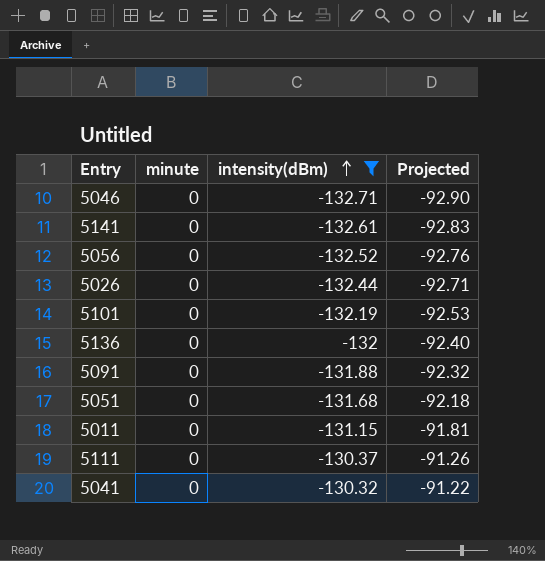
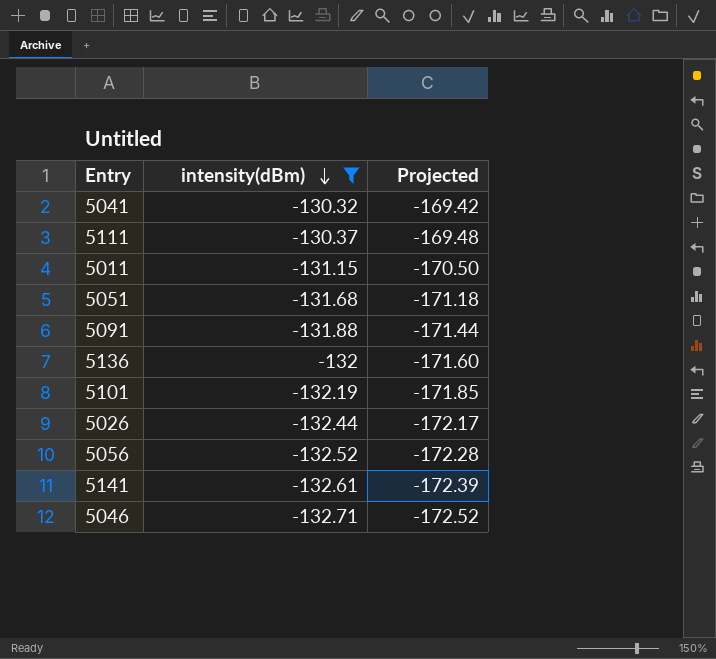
row order: intensity(dBm) ascending -> intensity(dBm) descending
column minute | position: 2 -> none
column Projected | formula: [intensity(dBm)] * 0.7 -> [intensity(dBm)] * 1.3

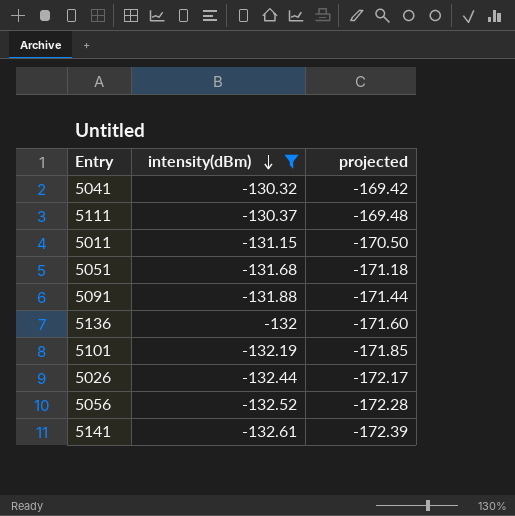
column name: Projected -> projected
row 5046: -132.71 | -172.52 -> none

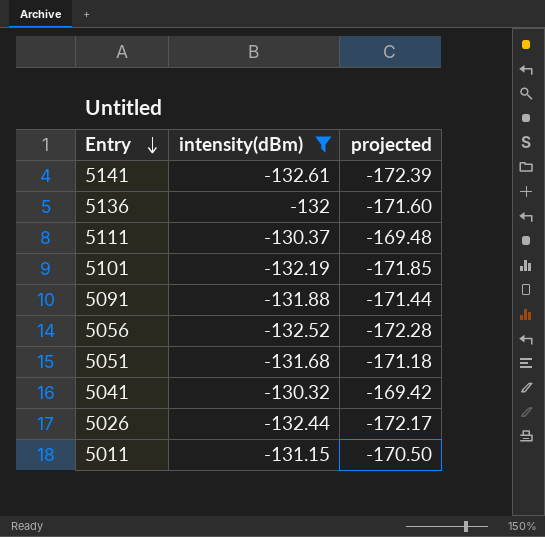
row order: intensity(dBm) descending -> Entry descending

